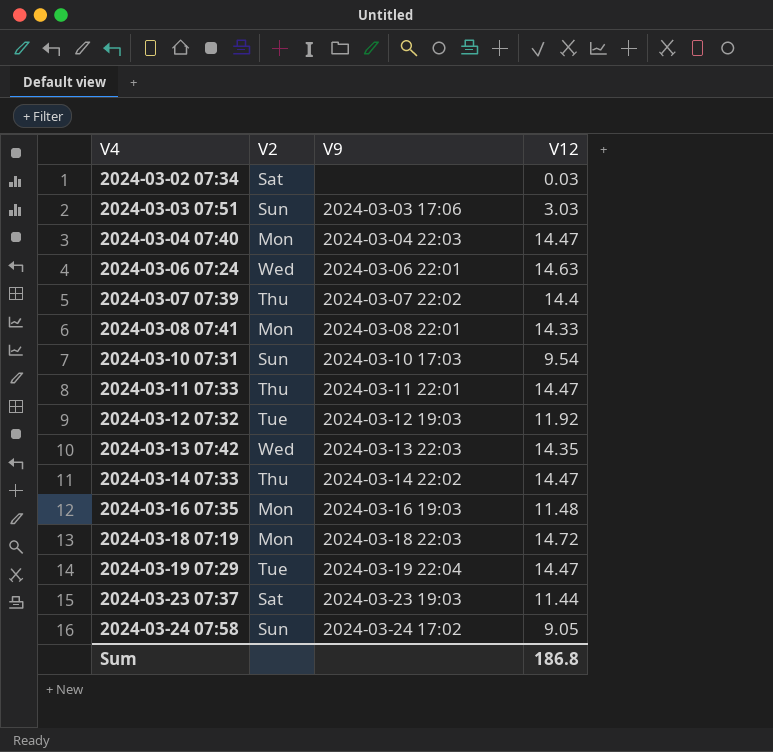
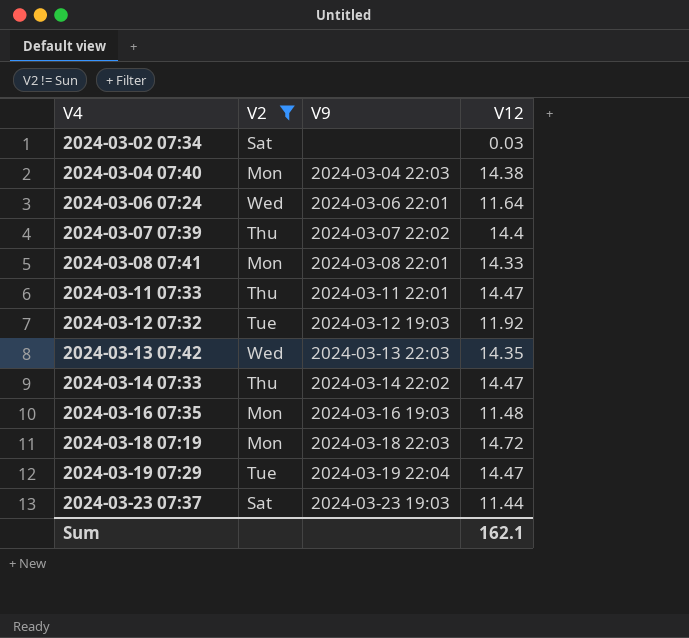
filter: none -> V2 != Sun
2024-03-04 07:40 | V12: 14.47 -> 14.38
2024-03-06 07:24 | V12: 14.63 -> 11.64
Sum | V12: 186.8 -> 162.1

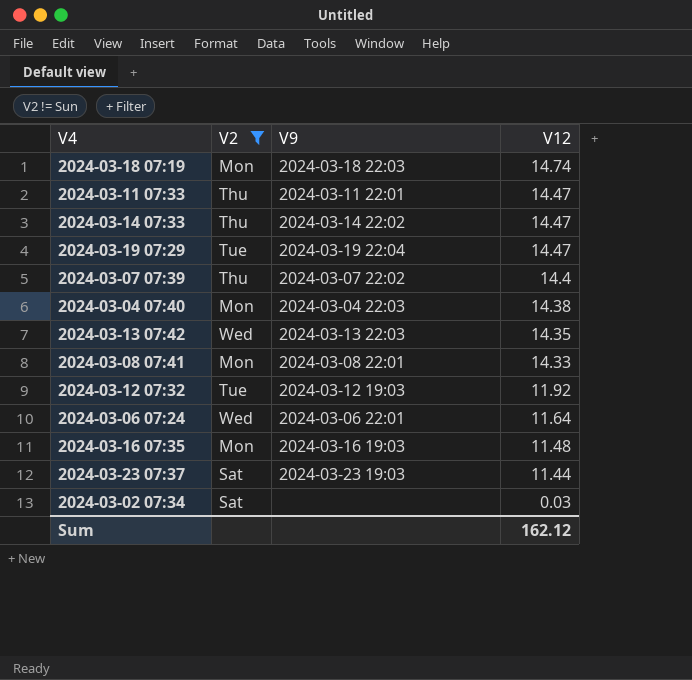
row order: V4 ascending -> V12 descending
2024-03-18 07:19 | V12: 14.72 -> 14.74
Sum | V12: 162.1 -> 162.12

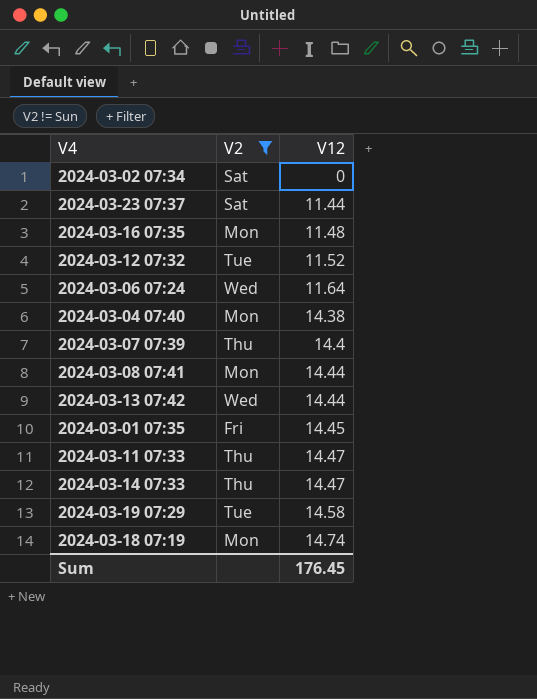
row order: V12 descending -> V12 ascending
column V9 | position: 3 -> none
2024-03-02 07:34 | V12: 0.03 -> 0
2024-03-12 07:32 | V12: 11.92 -> 11.52
2024-03-08 07:41 | V12: 14.33 -> 14.44
2024-03-13 07:42 | V12: 14.35 -> 14.44
row 2024-03-01 07:35: none -> Fri | 14.45
2024-03-19 07:29 | V12: 14.47 -> 14.58
Sum | V12: 162.12 -> 176.45

